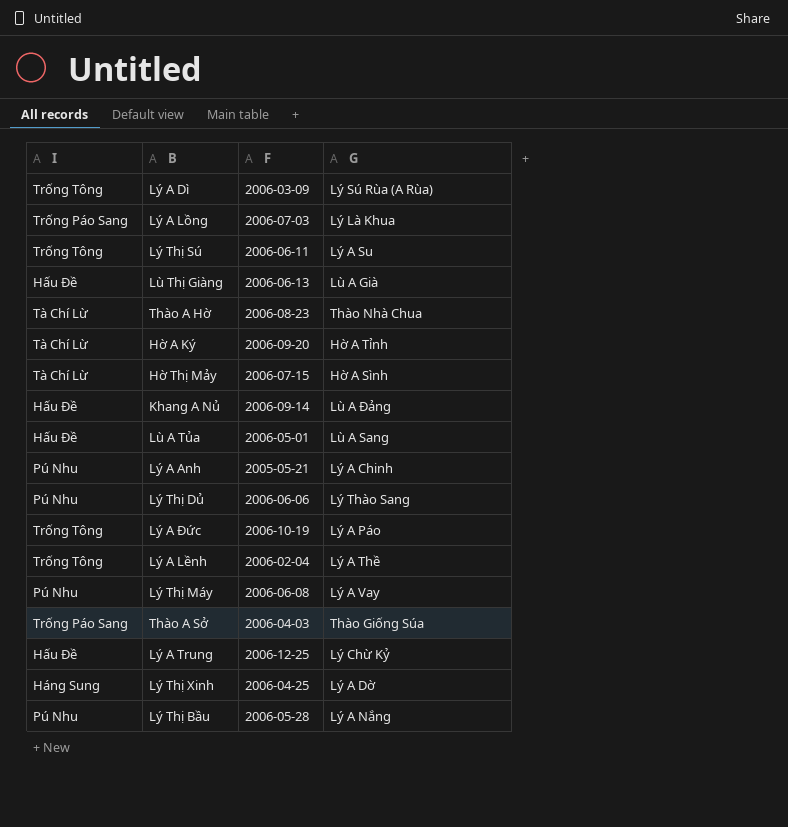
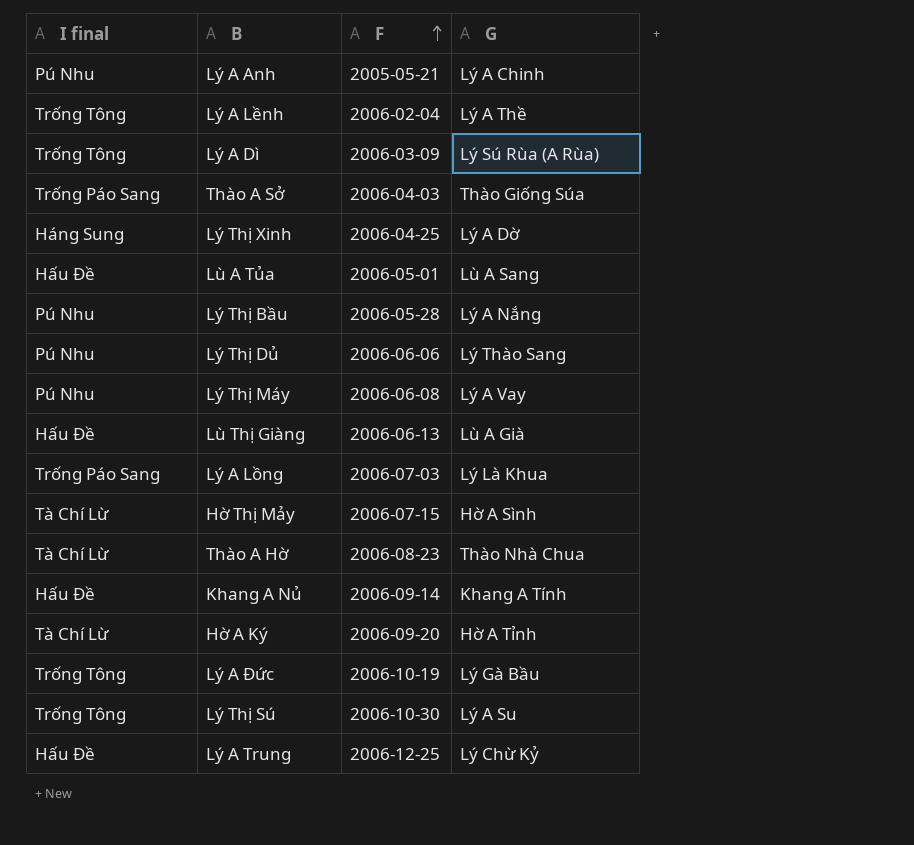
row order: none -> F ascending
column name: I -> I final
Khang A Nủ | G: Lù A Đảng -> Khang A Tính
Lý A Đức | G: Lý A Páo -> Lý Gà Bầu
Lý Thị Sú | F: 2006-06-11 -> 2006-10-30

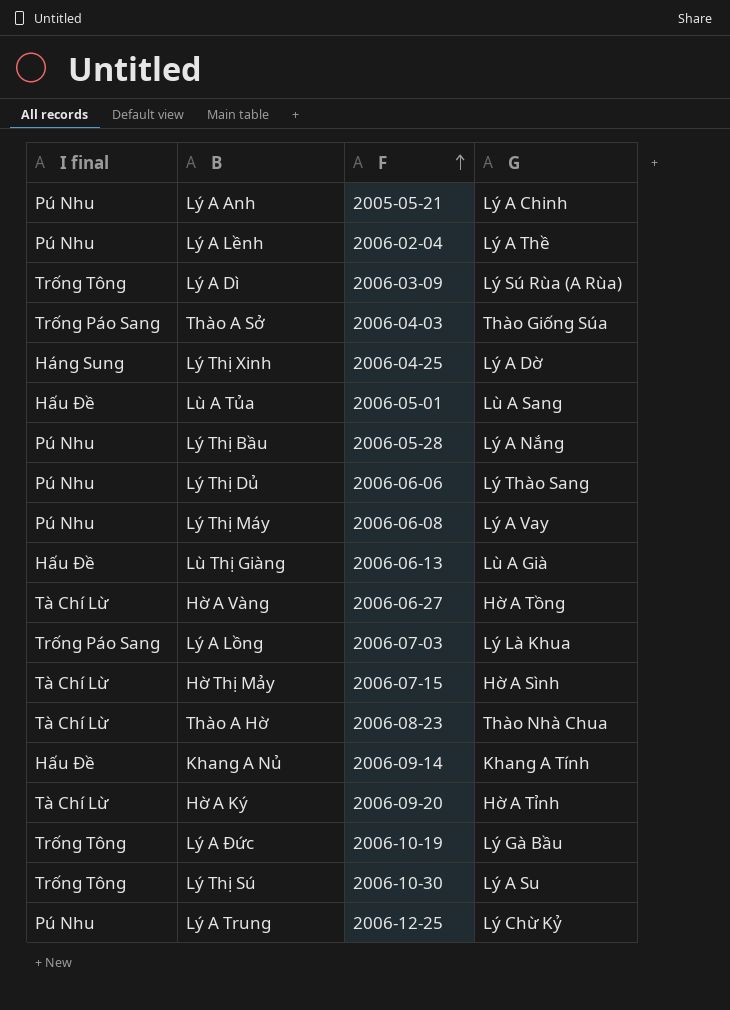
Lý A Lềnh | I final: Trống Tông -> Pú Nhu
row Hờ A Vàng: none -> Tà Chí Lừ | 2006-06-27 | Hờ A Tồng
Lý A Trung | I final: Hấu Đề -> Pú Nhu

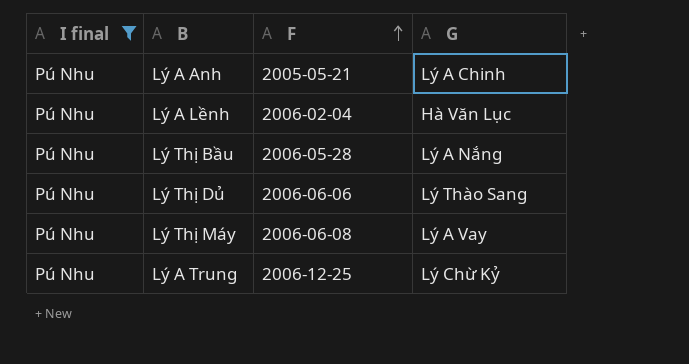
filter: none -> I final = Pú Nhu
Lý A Lềnh | G: Lý A Thề -> Hà Văn Lục

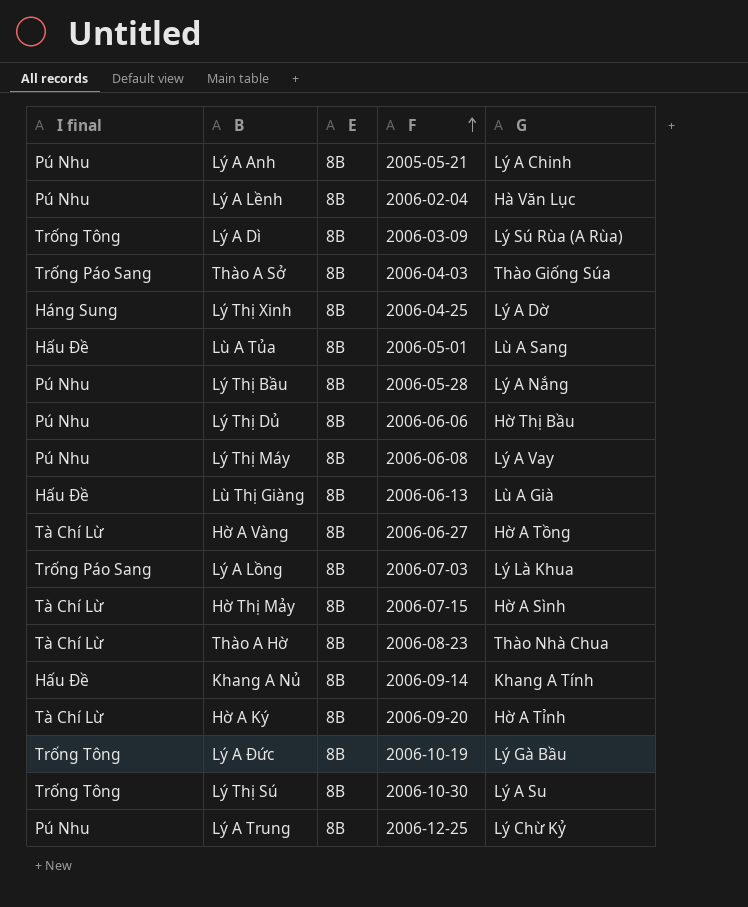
filter: I final = Pú Nhu -> none
column E | position: none -> 3
Lý Thị Dủ | G: Lý Thào Sang -> Hờ Thị Bầu

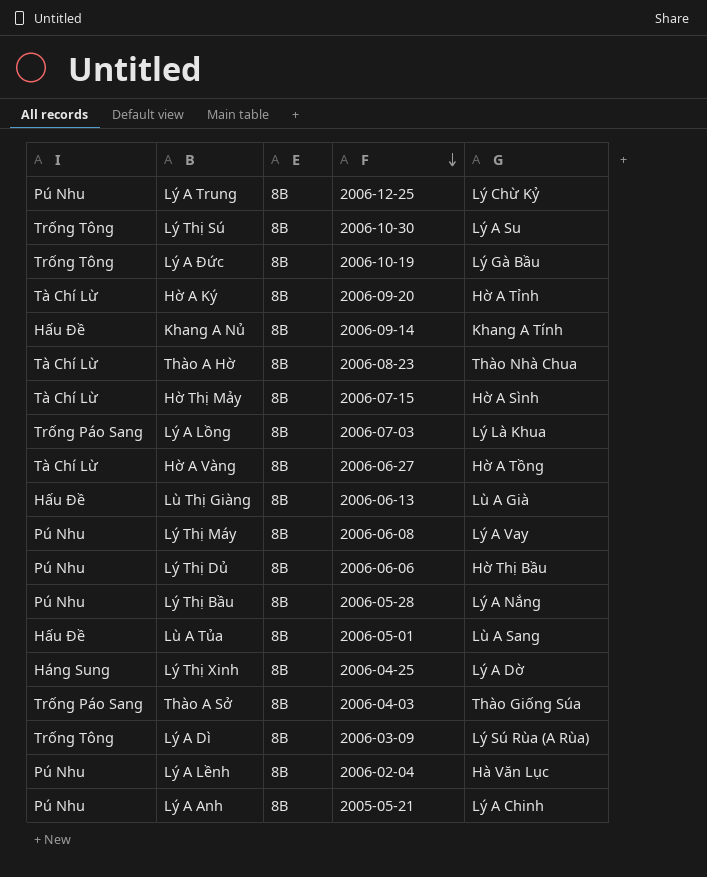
row order: F ascending -> F descending
column name: I final -> I

